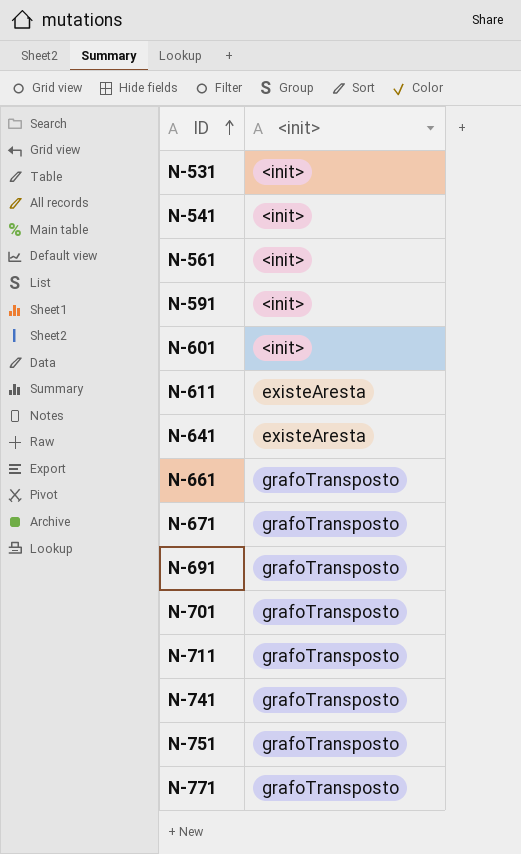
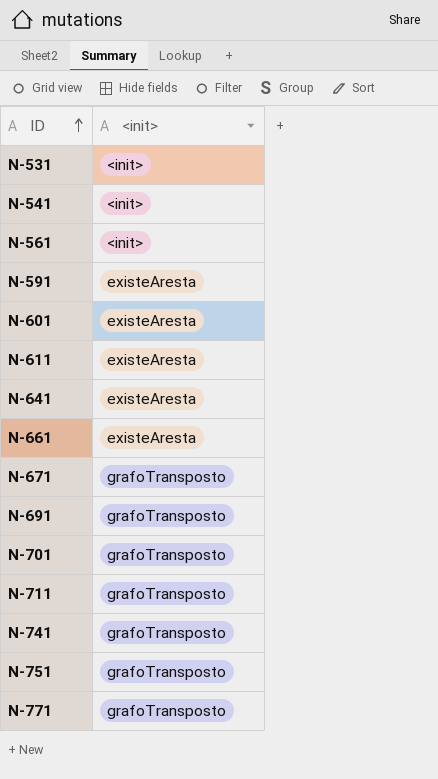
N-591 | <init>: <init> -> existeAresta
N-601 | <init>: <init> -> existeAresta
N-661 | <init>: grafoTransposto -> existeAresta

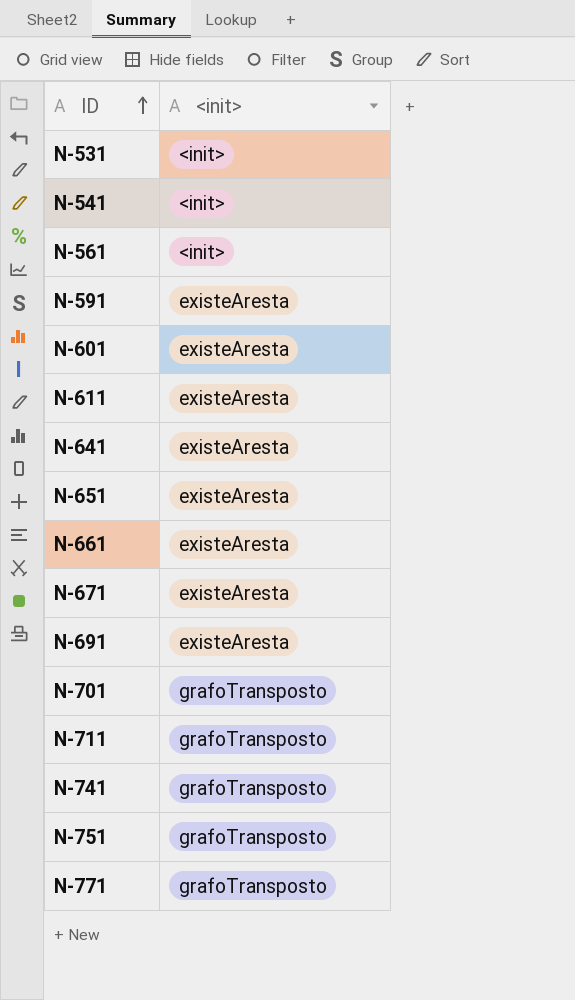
row N-651: none -> existeAresta
N-671 | <init>: grafoTransposto -> existeAresta
N-691 | <init>: grafoTransposto -> existeAresta

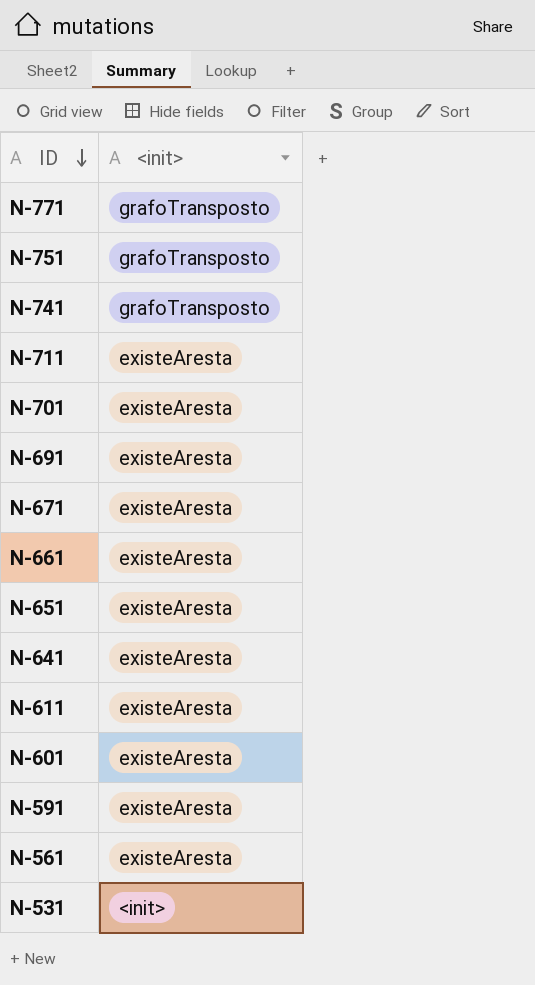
row order: ID ascending -> ID descending
row N-541: <init> -> none
N-711 | <init>: grafoTransposto -> existeAresta
N-701 | <init>: grafoTransposto -> existeAresta
N-561 | <init>: <init> -> existeAresta

